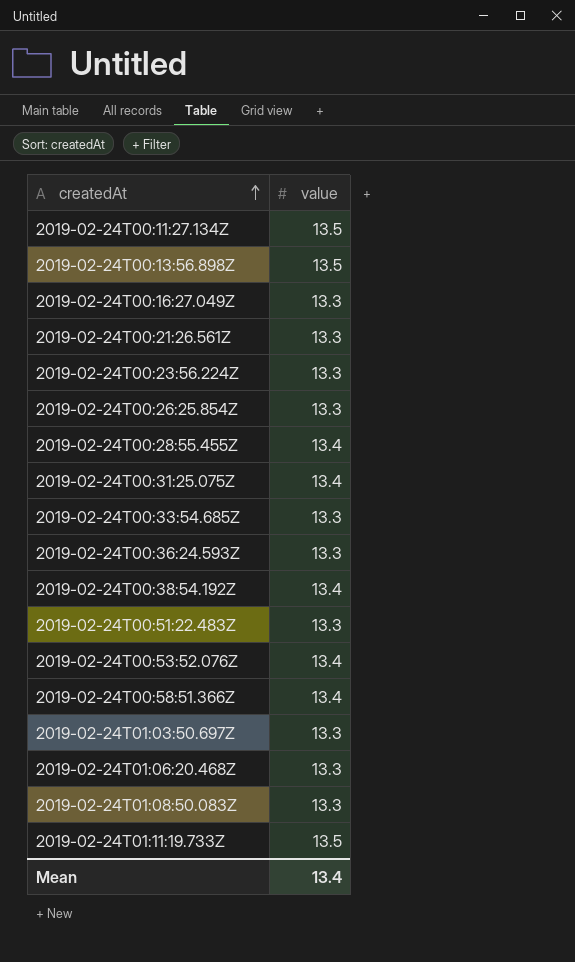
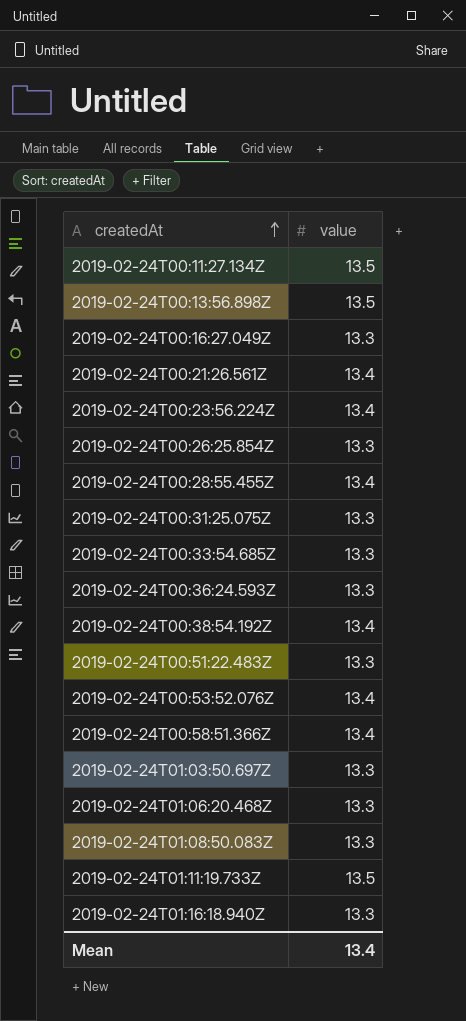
2019-02-24T00:21:26.561Z | value: 13.3 -> 13.4
2019-02-24T00:23:56.224Z | value: 13.3 -> 13.4
2019-02-24T00:31:25.075Z | value: 13.4 -> 13.3
row 2019-02-24T01:16:18.940Z: none -> 13.3

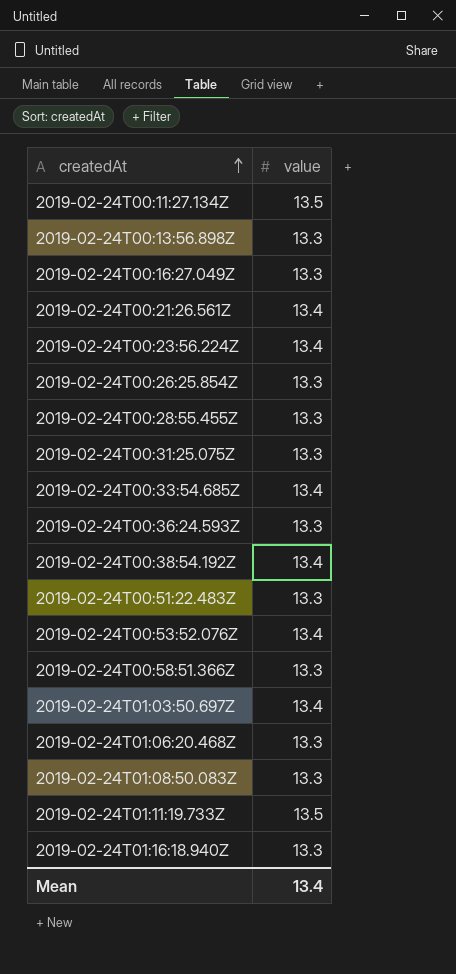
2019-02-24T00:13:56.898Z | value: 13.5 -> 13.3
2019-02-24T00:28:55.455Z | value: 13.4 -> 13.3
2019-02-24T00:33:54.685Z | value: 13.3 -> 13.4
2019-02-24T00:58:51.366Z | value: 13.4 -> 13.3
2019-02-24T01:03:50.697Z | value: 13.3 -> 13.4

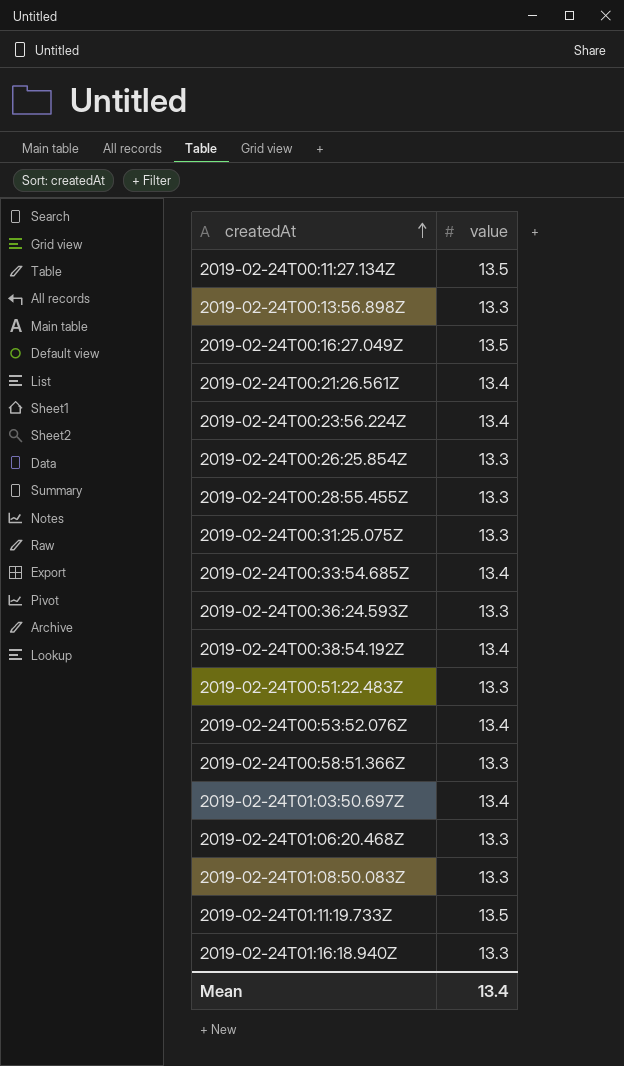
2019-02-24T00:16:27.049Z | value: 13.3 -> 13.5

